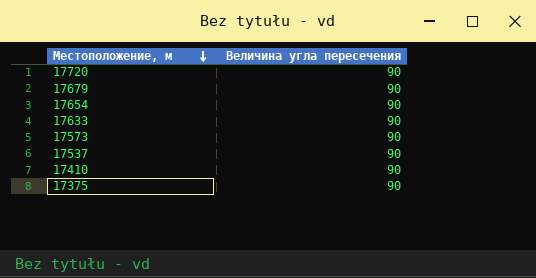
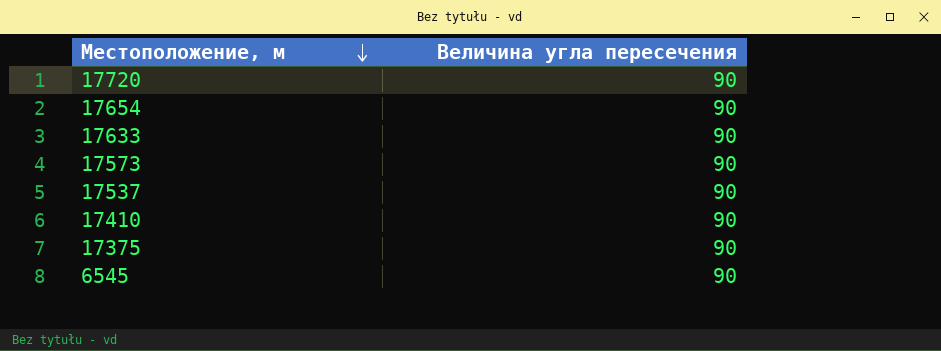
row 17679: 90 -> none
row 6545: none -> 90

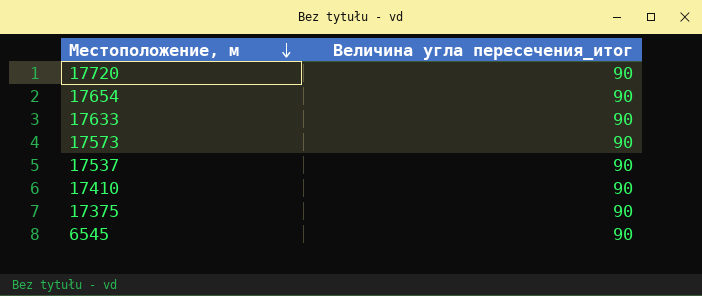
column name: Величина угла пересечения -> Величина угла пересечения_итог

